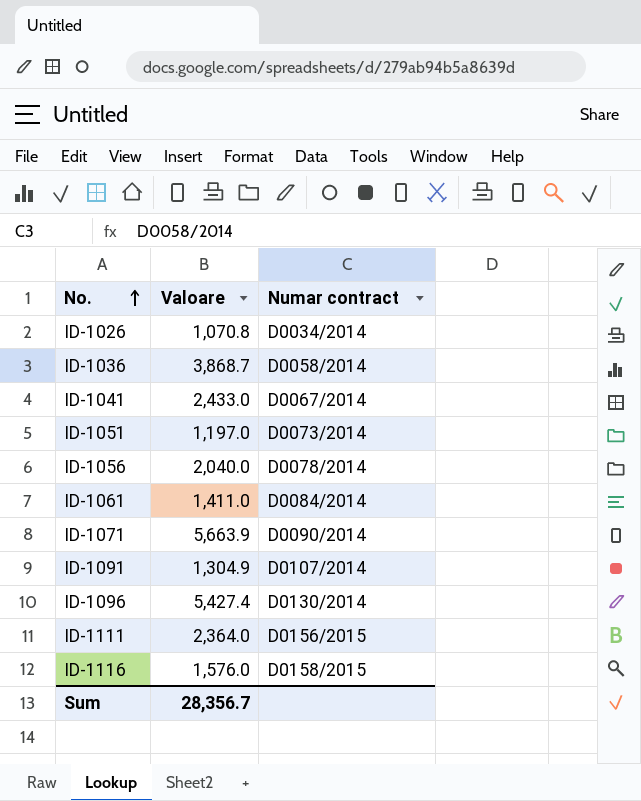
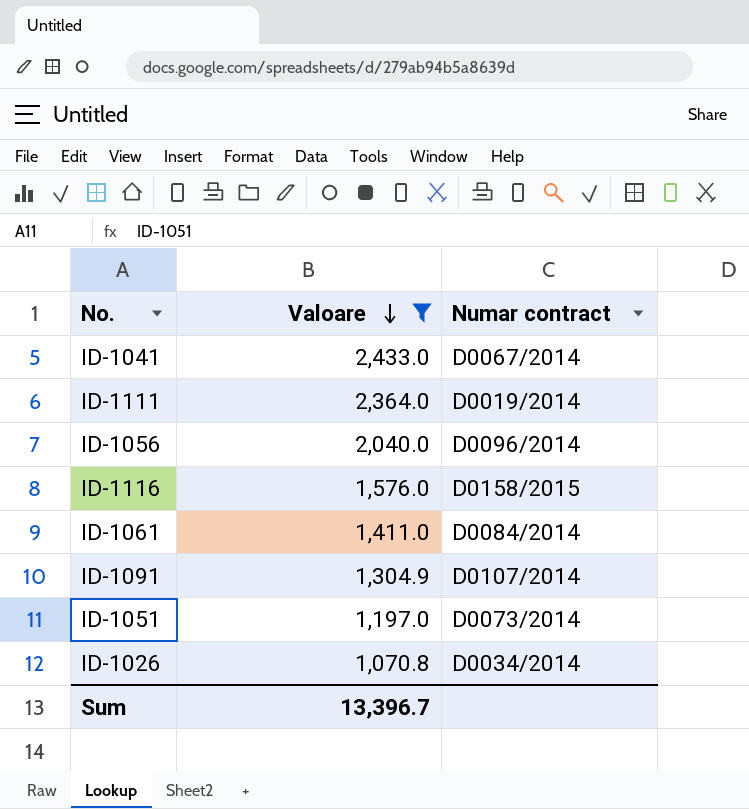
filter: none -> Valoare <= 2,433.0
row order: No. ascending -> Valoare descending
ID-1111 | Numar contract: D0156/2015 -> D0019/2014
ID-1056 | Numar contract: D0078/2014 -> D0096/2014
Sum | Valoare: 28,356.7 -> 13,396.7

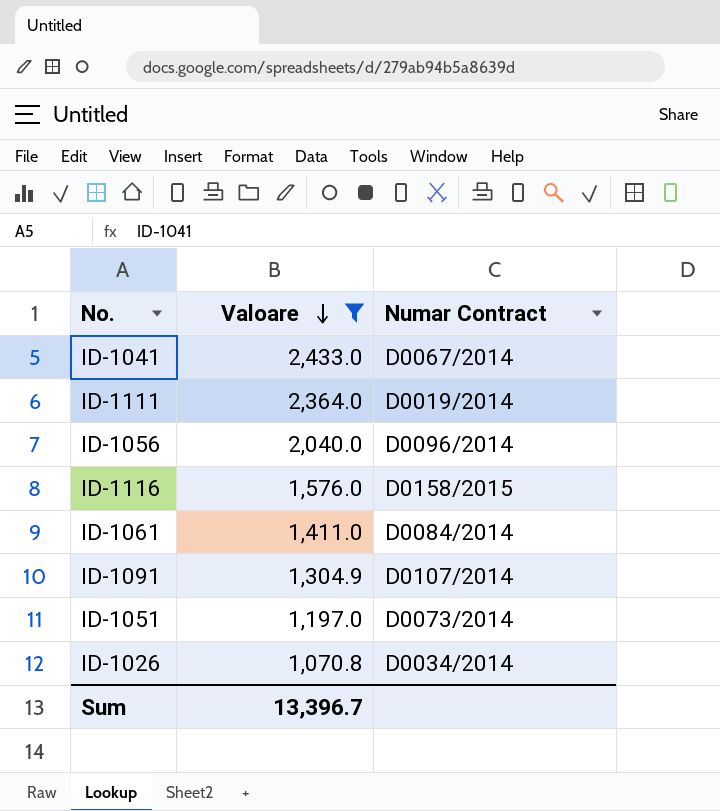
column name: Numar contract -> Numar Contract

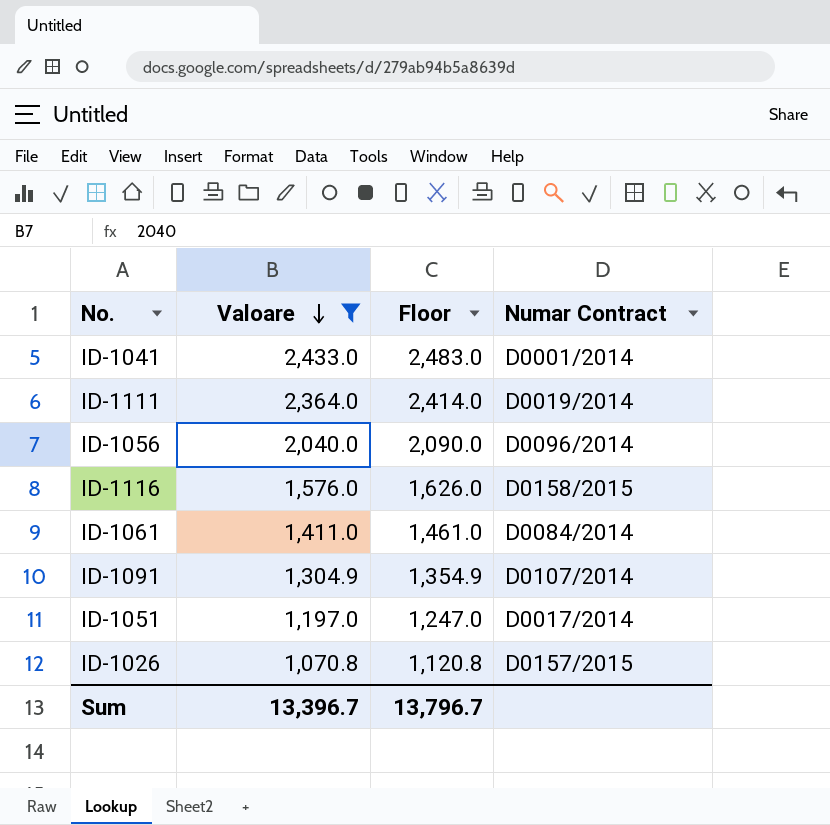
column Floor | formula: none -> [Valoare] + 50
ID-1041 | Numar Contract: D0067/2014 -> D0001/2014
ID-1051 | Numar Contract: D0073/2014 -> D0017/2014
ID-1026 | Numar Contract: D0034/2014 -> D0157/2015

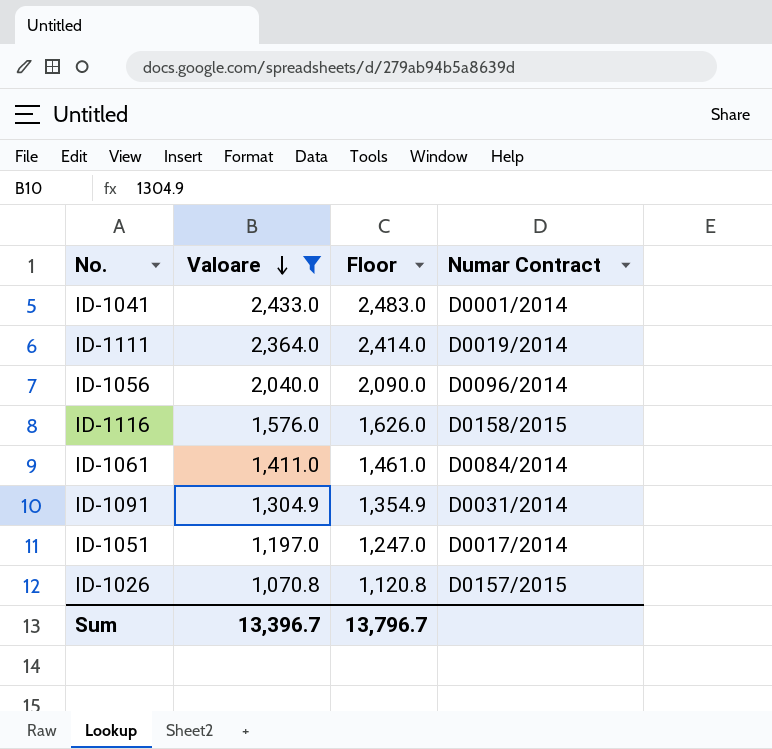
ID-1091 | Numar Contract: D0107/2014 -> D0031/2014

